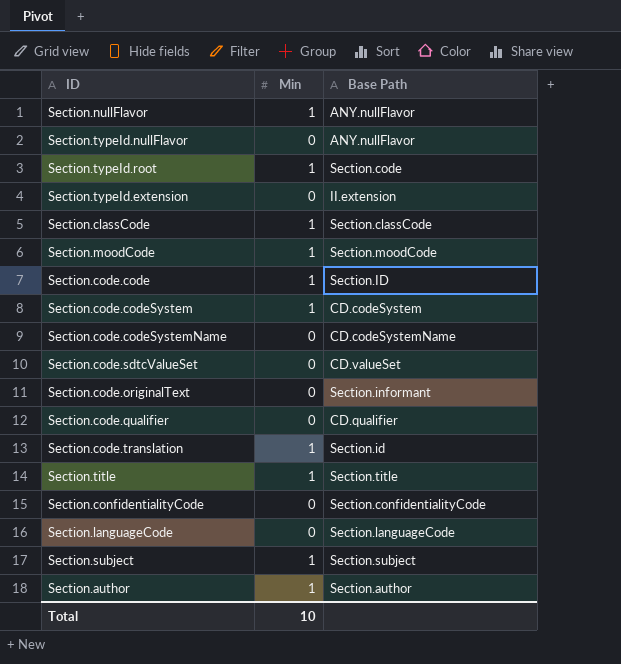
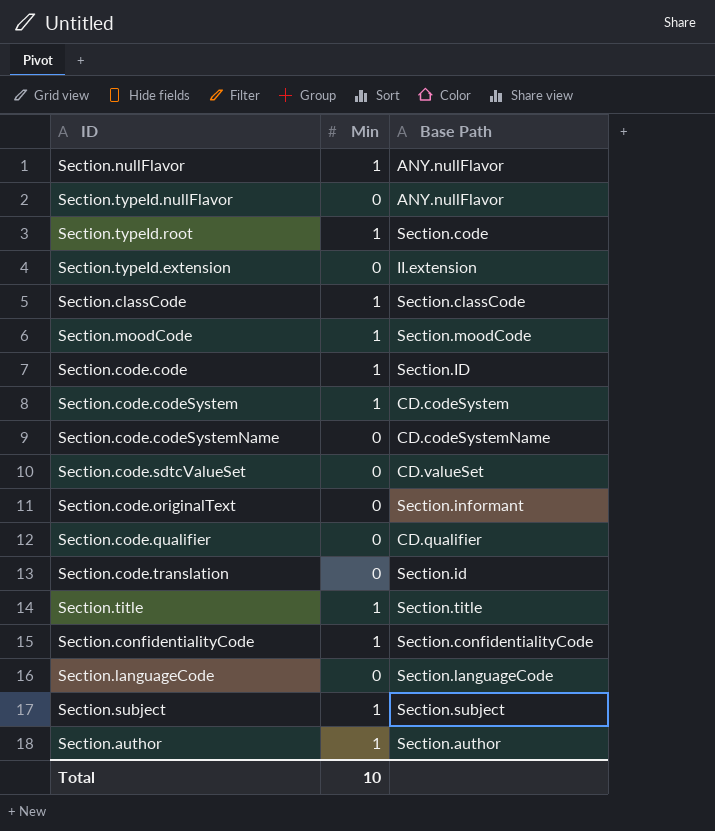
Section.code.translation | Min: 1 -> 0
Section.confidentialityCode | Min: 0 -> 1

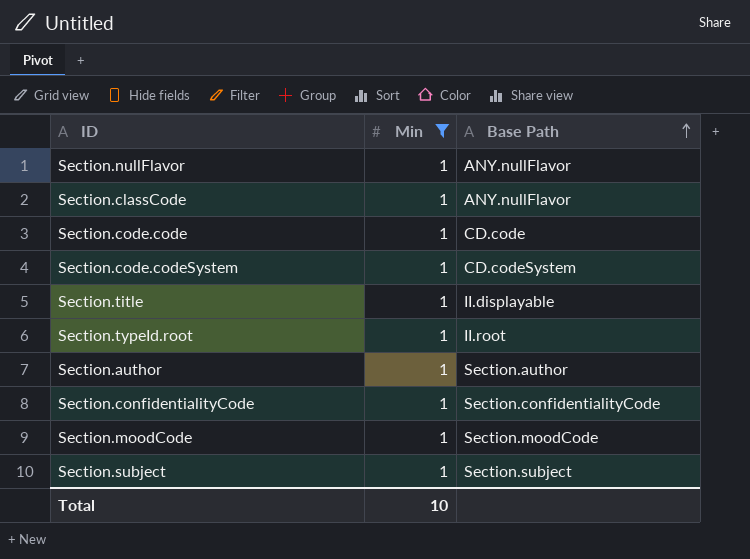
filter: none -> Min = 1
row order: none -> Base Path ascending
Section.classCode | Base Path: Section.classCode -> ANY.nullFlavor
Section.code.code | Base Path: Section.ID -> CD.code
Section.title | Base Path: Section.title -> II.displayable
Section.typeId.root | Base Path: Section.code -> II.root

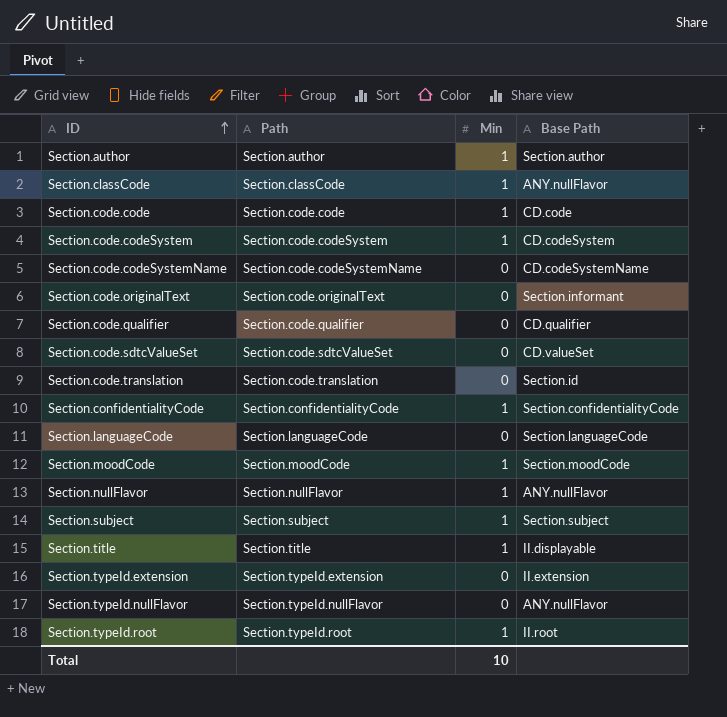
filter: Min = 1 -> none
row order: Base Path ascending -> ID ascending
column Path | position: none -> 2

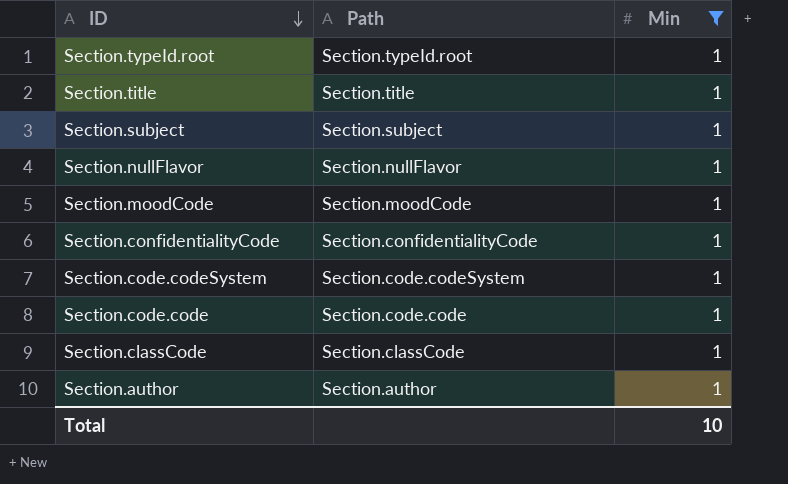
filter: none -> Min = 1
row order: ID ascending -> ID descending
column Base Path | position: 4 -> none

